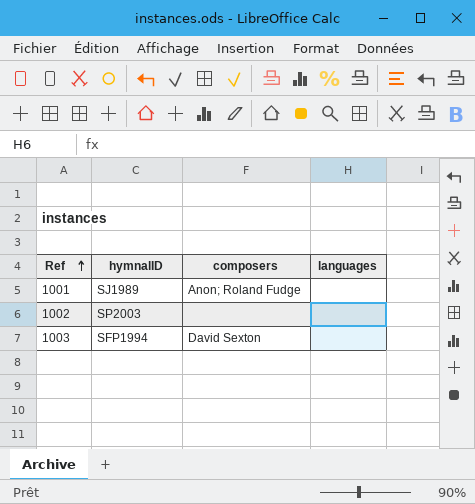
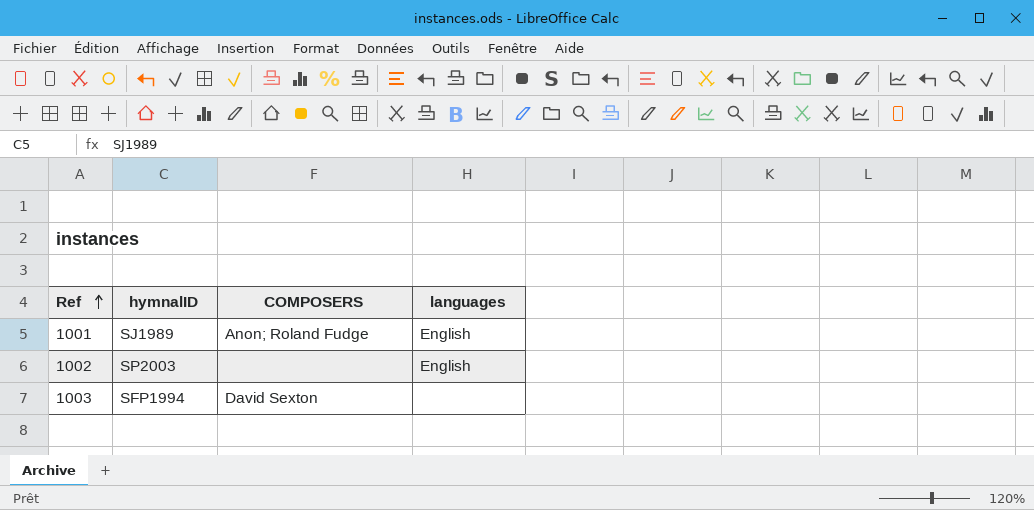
column name: composers -> COMPOSERS
1001 | languages: none -> English
1002 | languages: none -> English

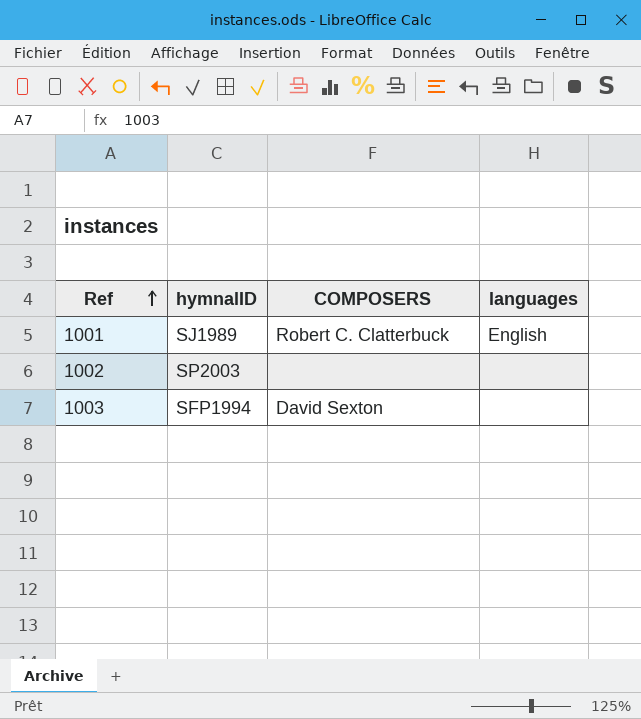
1001 | COMPOSERS: Anon; Roland Fudge -> Robert C. Clatterbuck
1002 | languages: English -> none

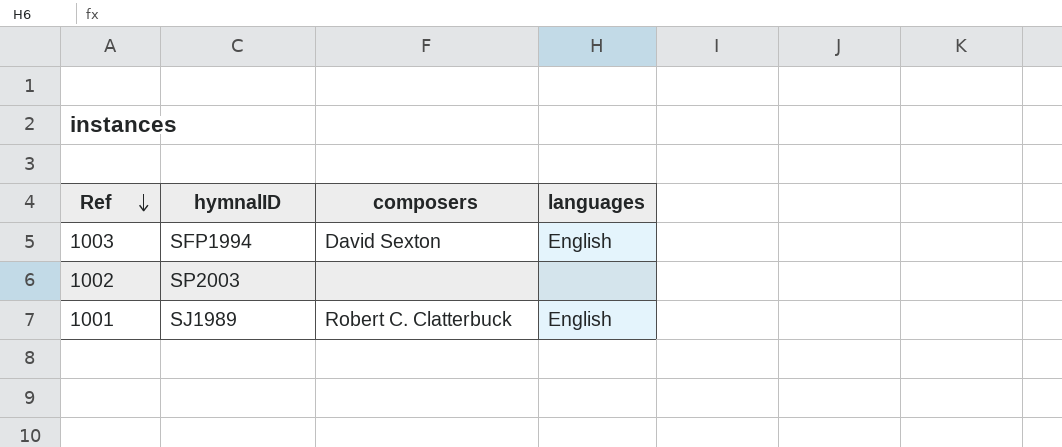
row order: Ref ascending -> Ref descending
column name: COMPOSERS -> composers
1003 | languages: none -> English

